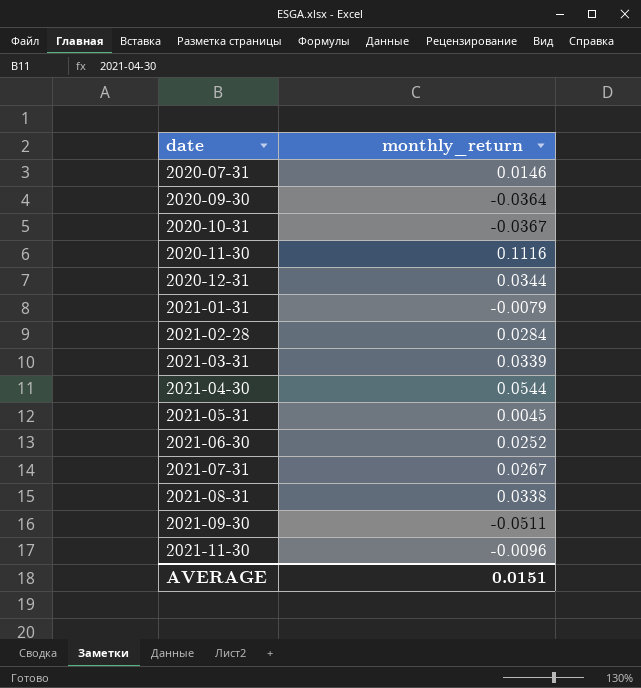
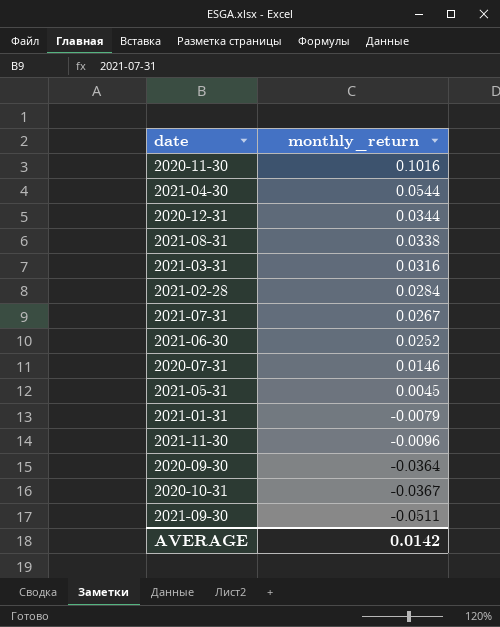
row order: date ascending -> monthly_return descending
2020-11-30 | monthly_return: 0.1116 -> 0.1016
2021-03-31 | monthly_return: 0.0339 -> 0.0316
AVERAGE | monthly_return: 0.0151 -> 0.0142

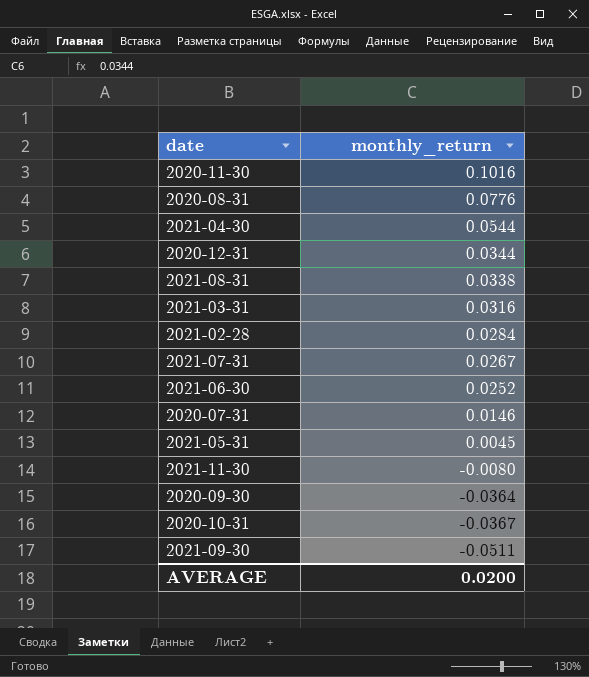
row 2021-01-31: -0.0079 -> none
row 2020-08-31: none -> 0.0776
2021-11-30 | monthly_return: -0.0096 -> -0.0080
AVERAGE | monthly_return: 0.0142 -> 0.0200

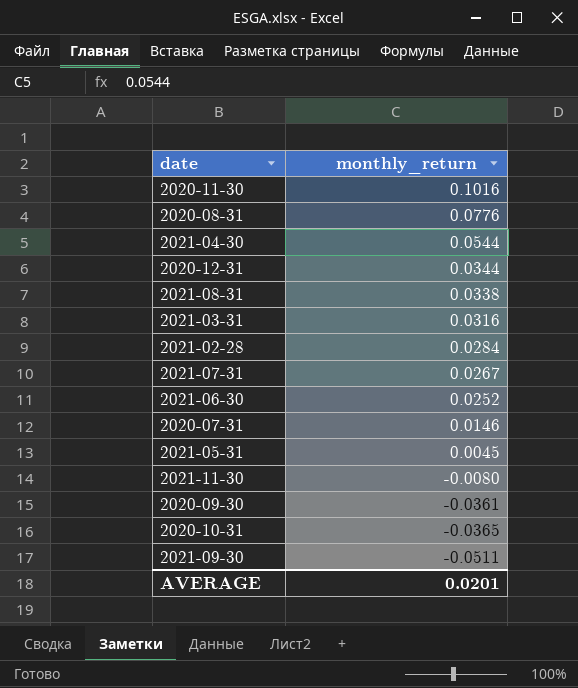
2020-09-30 | monthly_return: -0.0364 -> -0.0361
2020-10-31 | monthly_return: -0.0367 -> -0.0365
AVERAGE | monthly_return: 0.0200 -> 0.0201

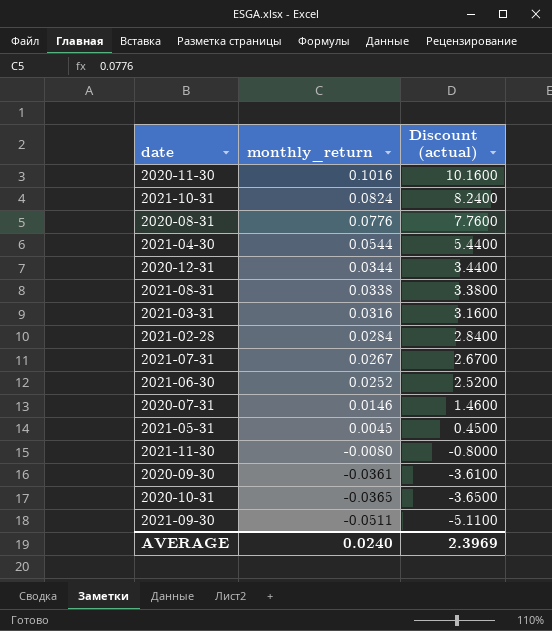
column Discount (actual) | formula: none -> [monthly_return] * 100
row 2021-10-31: none -> 0.0824 | 8.2400
AVERAGE | monthly_return: 0.0201 -> 0.0240

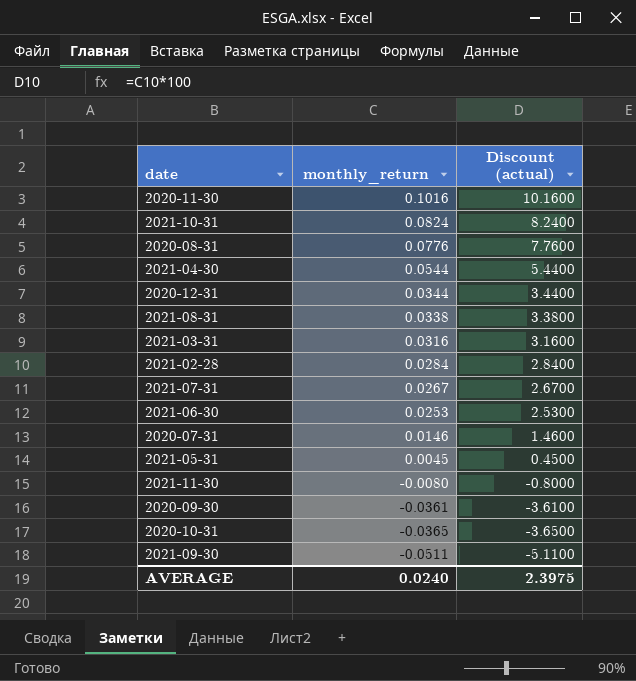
2021-06-30 | monthly_return: 0.0252 -> 0.0253
2021-06-30 | Discount (actual): 2.5200 -> 2.5300
AVERAGE | Discount (actual): 2.3969 -> 2.3975

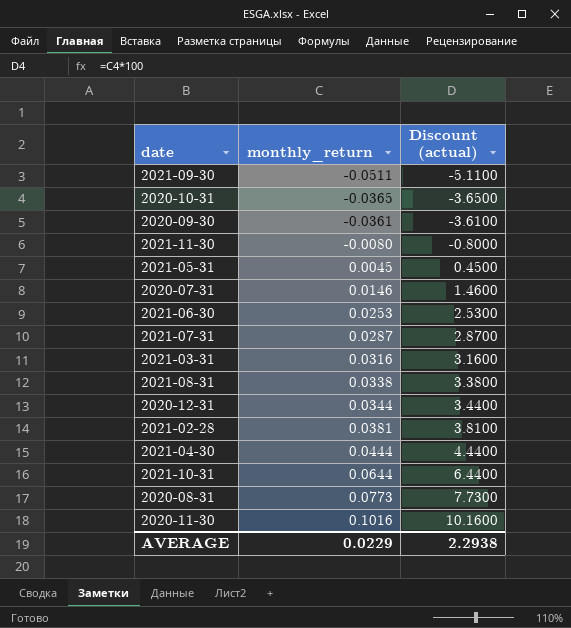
row order: monthly_return descending -> monthly_return ascending
2021-07-31 | monthly_return: 0.0267 -> 0.0287
2021-07-31 | Discount (actual): 2.6700 -> 2.8700
2021-02-28 | monthly_return: 0.0284 -> 0.0381
2021-02-28 | Discount (actual): 2.8400 -> 3.8100
2021-04-30 | monthly_return: 0.0544 -> 0.0444
2021-04-30 | Discount (actual): 5.4400 -> 4.4400
2021-10-31 | monthly_return: 0.0824 -> 0.0644
2021-10-31 | Discount (actual): 8.2400 -> 6.4400
2020-08-31 | monthly_return: 0.0776 -> 0.0773
2020-08-31 | Discount (actual): 7.7600 -> 7.7300
AVERAGE | monthly_return: 0.0240 -> 0.0229
AVERAGE | Discount (actual): 2.3975 -> 2.2938

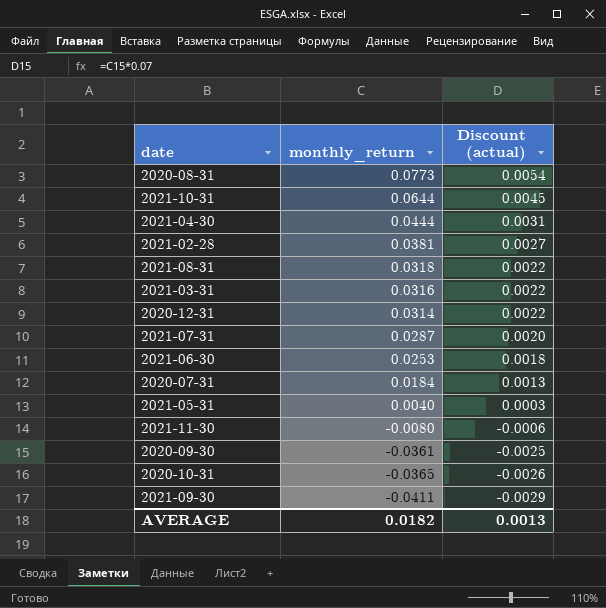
row order: monthly_return ascending -> monthly_return descending
column Discount (actual) | formula: [monthly_return] * 100 -> [monthly_return] * 0.07
row 2020-11-30: 0.1016 | 10.1600 -> none
2021-08-31 | monthly_return: 0.0338 -> 0.0318
2020-12-31 | monthly_return: 0.0344 -> 0.0314
2020-07-31 | monthly_return: 0.0146 -> 0.0184
2021-05-31 | monthly_return: 0.0045 -> 0.0040
2021-09-30 | monthly_return: -0.0511 -> -0.0411
AVERAGE | monthly_return: 0.0229 -> 0.0182
AVERAGE | Discount (actual): 2.2938 -> 0.0013

